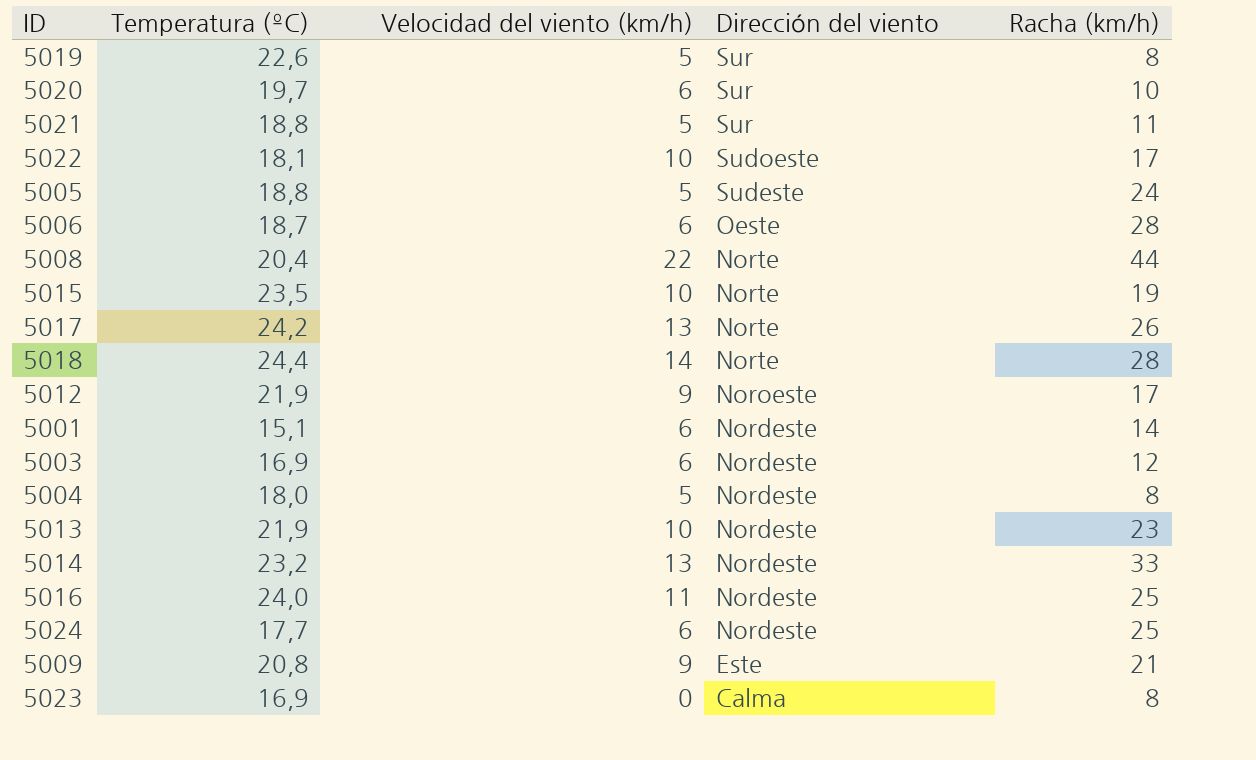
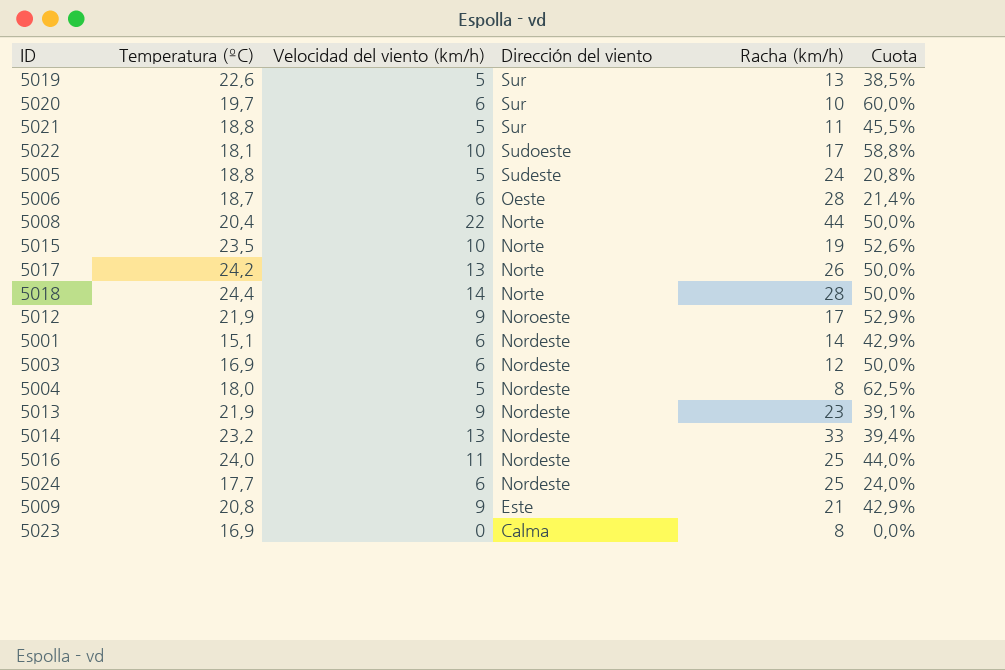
column Cuota | formula: none -> [Velocidad del viento (km/h)] / [Racha (km/h)]
5019 | Racha (km/h): 8 -> 13
5013 | Velocidad del viento (km/h): 10 -> 9

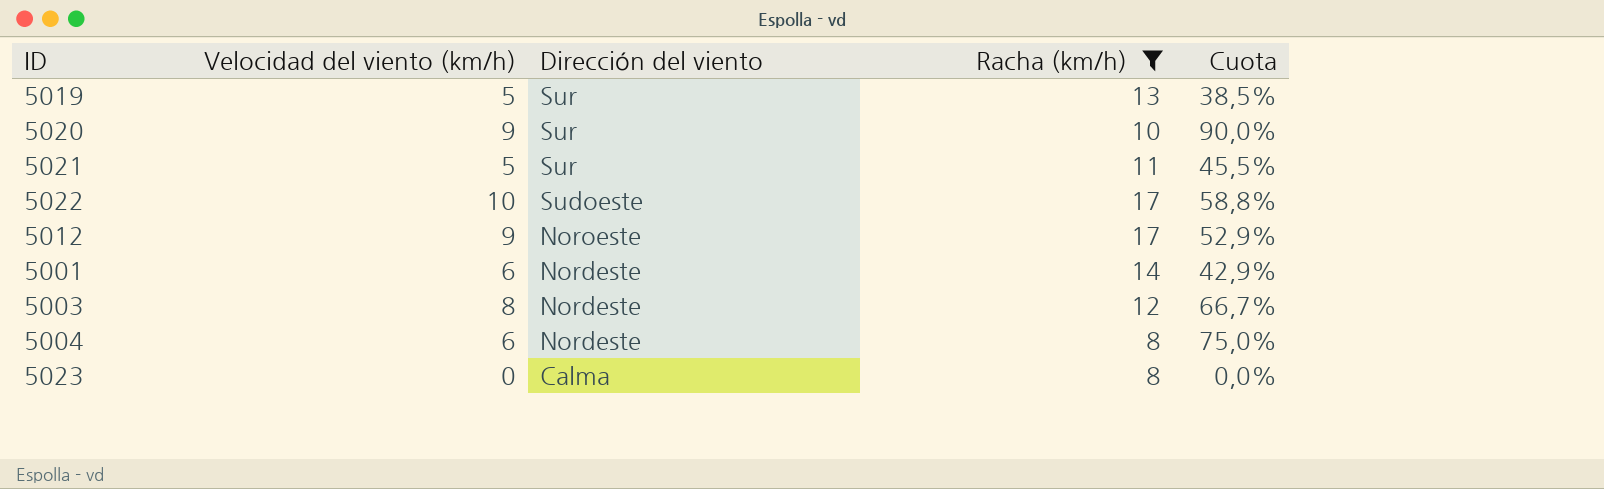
filter: none -> Racha (km/h) <= 17
column Temperatura (ºC) | position: 2 -> none
5020 | Velocidad del viento (km/h): 6 -> 9
5020 | Cuota: 60,0% -> 90,0%
5003 | Velocidad del viento (km/h): 6 -> 8
5003 | Cuota: 50,0% -> 66,7%
5004 | Velocidad del viento (km/h): 5 -> 6
5004 | Cuota: 62,5% -> 75,0%

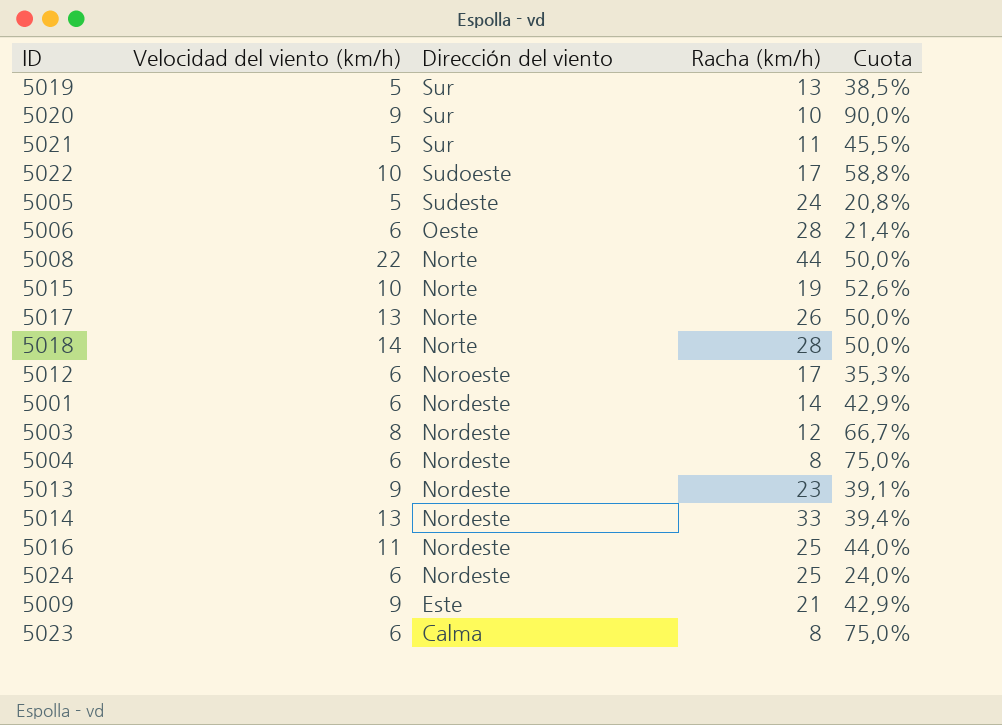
filter: Racha (km/h) <= 17 -> none
5012 | Velocidad del viento (km/h): 9 -> 6
5012 | Cuota: 52,9% -> 35,3%
5023 | Velocidad del viento (km/h): 0 -> 6
5023 | Cuota: 0,0% -> 75,0%

